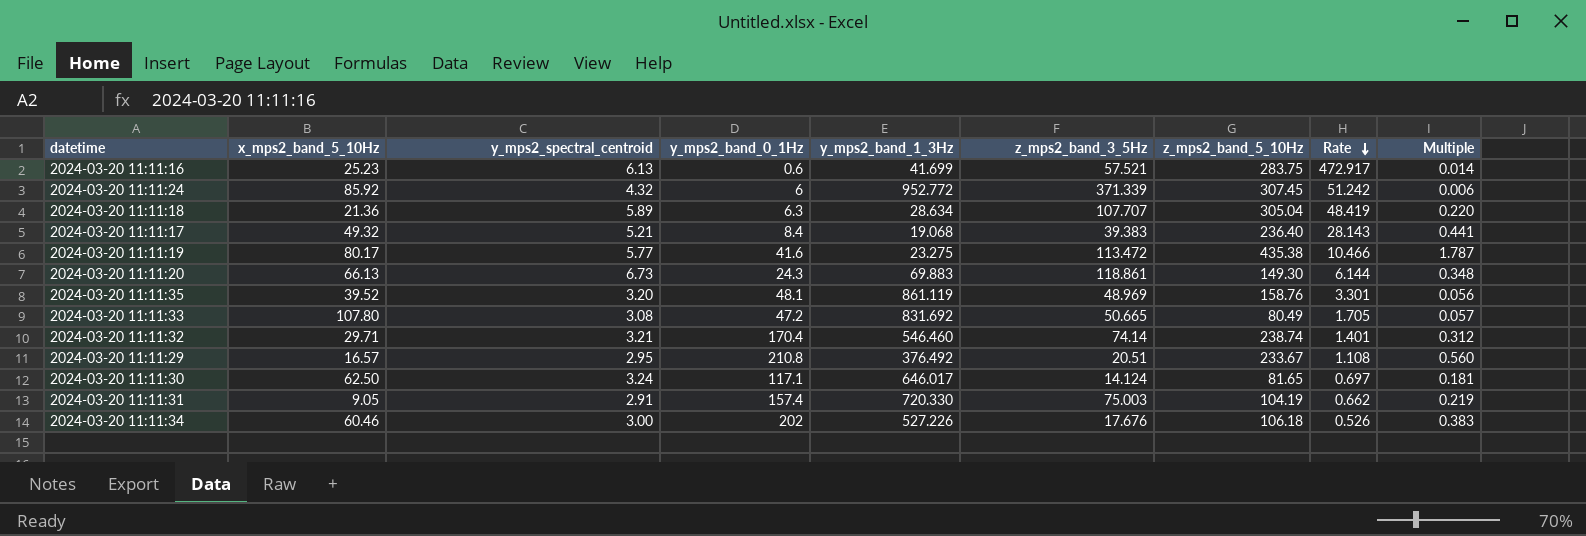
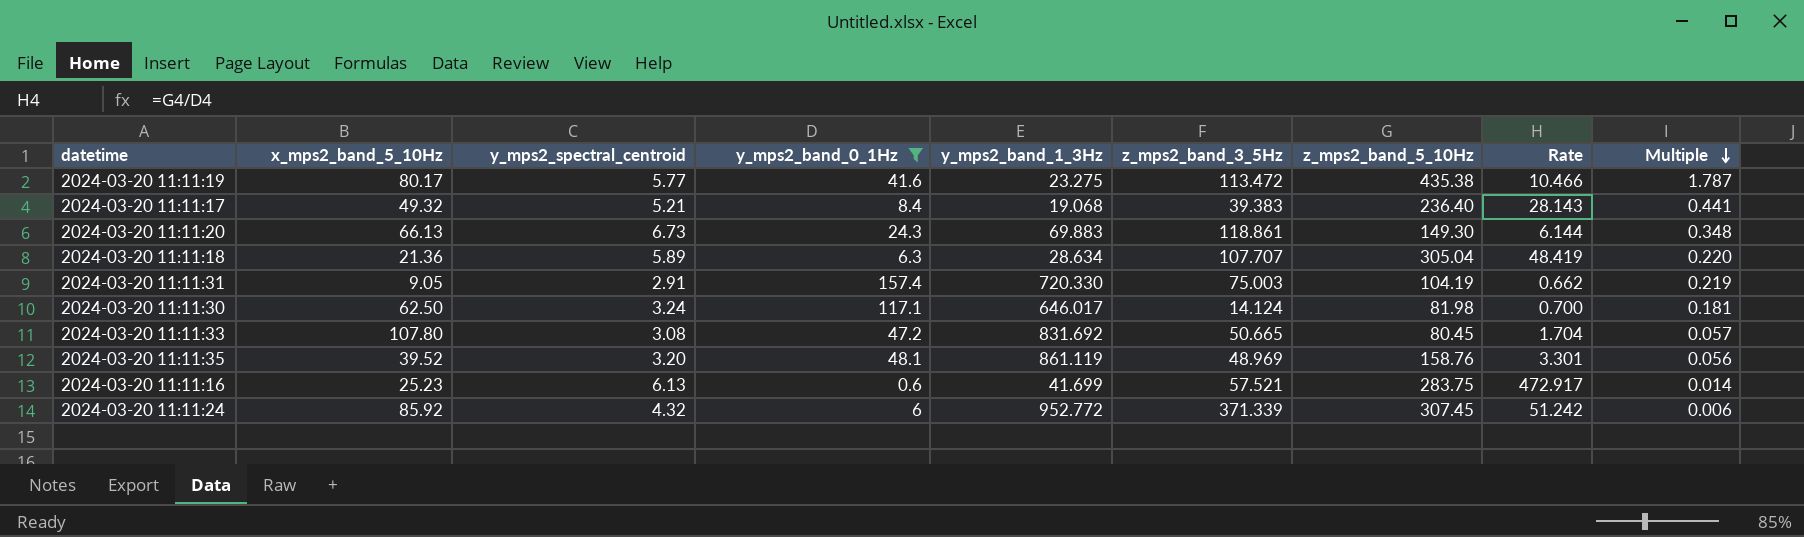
filter: none -> y_mps2_band_0_1Hz <= 157.4
row order: Rate descending -> Multiple descending
2024-03-20 11:11:30 | z_mps2_band_5_10Hz: 81.65 -> 81.98
2024-03-20 11:11:30 | Rate: 0.697 -> 0.700
2024-03-20 11:11:33 | z_mps2_band_5_10Hz: 80.49 -> 80.45
2024-03-20 11:11:33 | Rate: 1.705 -> 1.704

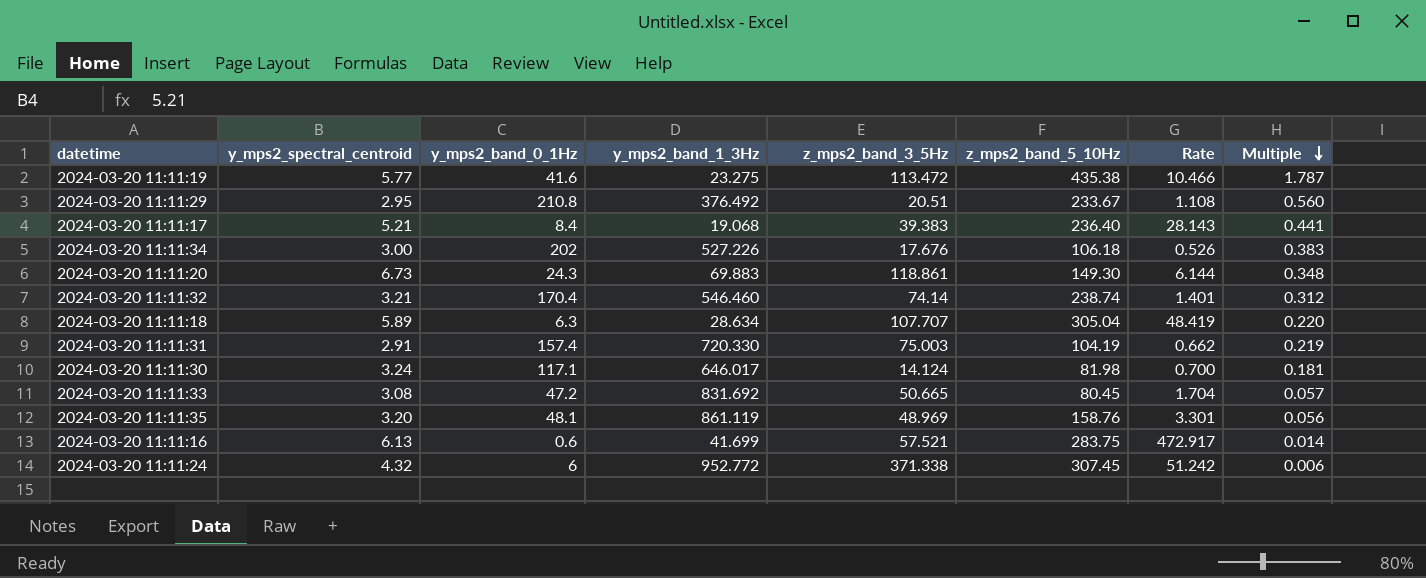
filter: y_mps2_band_0_1Hz <= 157.4 -> none
column x_mps2_band_5_10Hz | position: 2 -> none
2024-03-20 11:11:24 | z_mps2_band_3_5Hz: 371.339 -> 371.338

